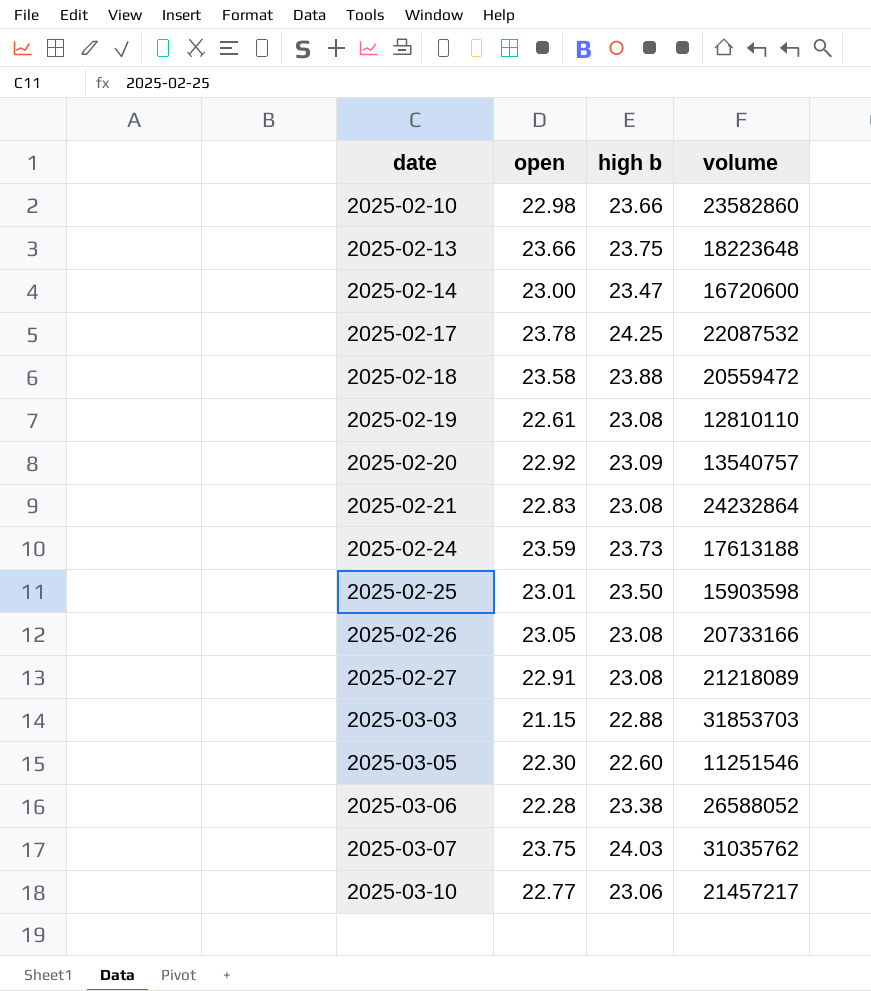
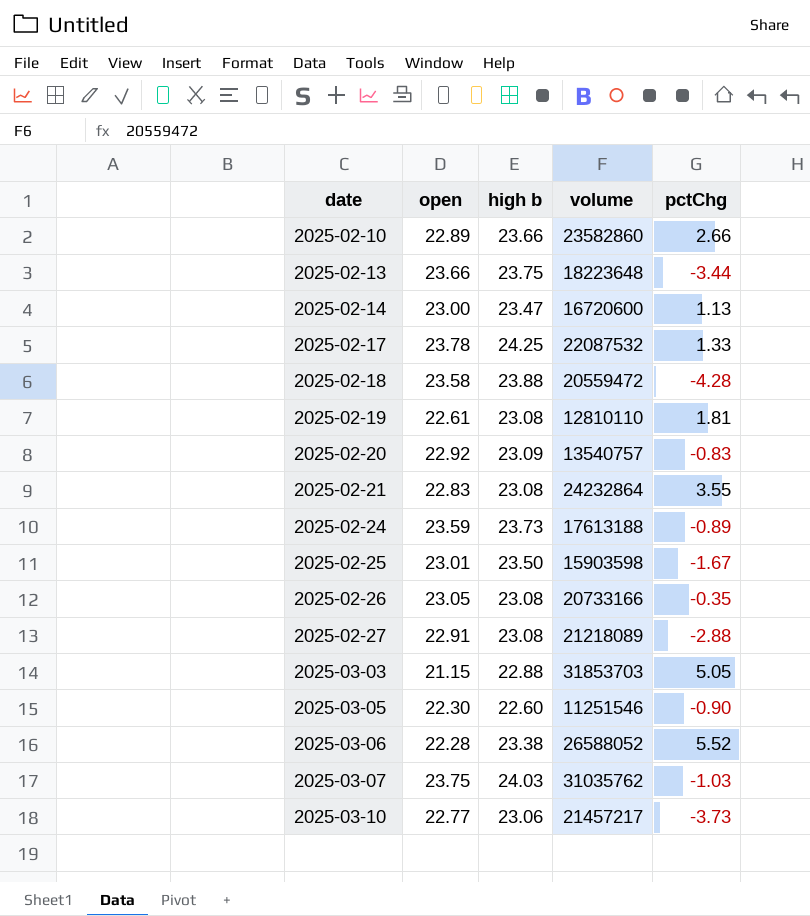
column pctChg | position: none -> 5
2025-02-10 | open: 22.98 -> 22.89

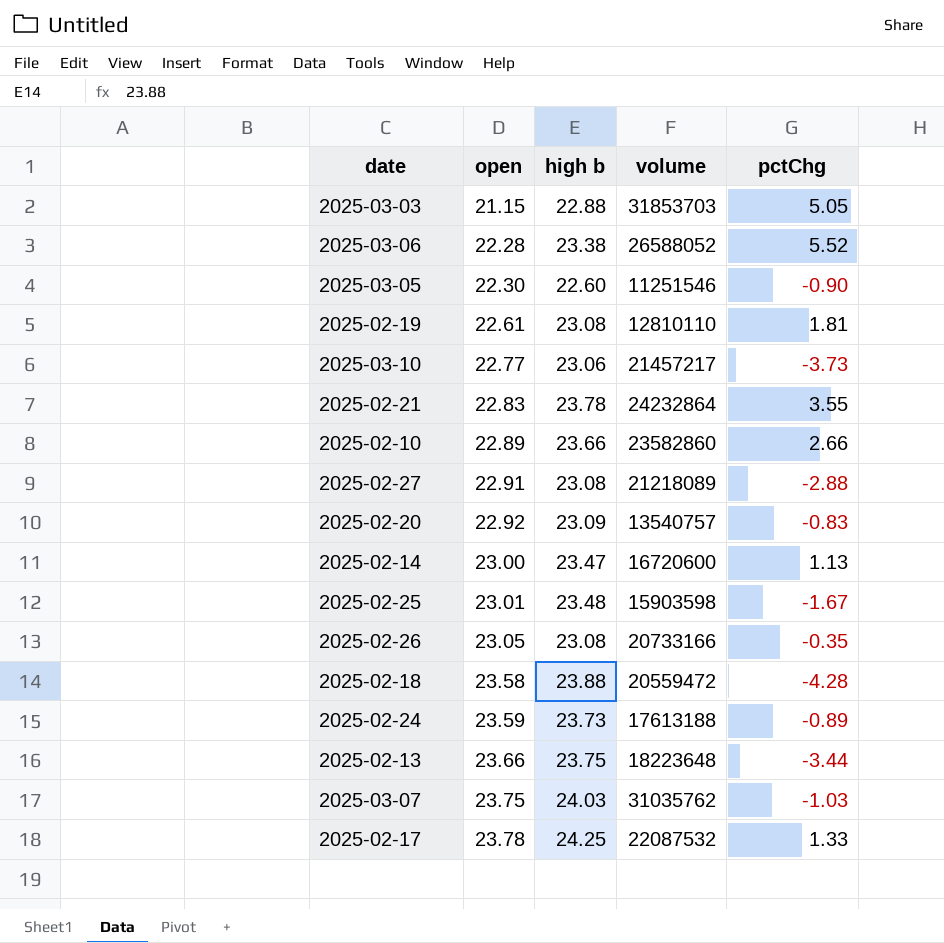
row order: date ascending -> open ascending
2025-02-21 | high b: 23.08 -> 23.78
2025-02-25 | high b: 23.50 -> 23.48

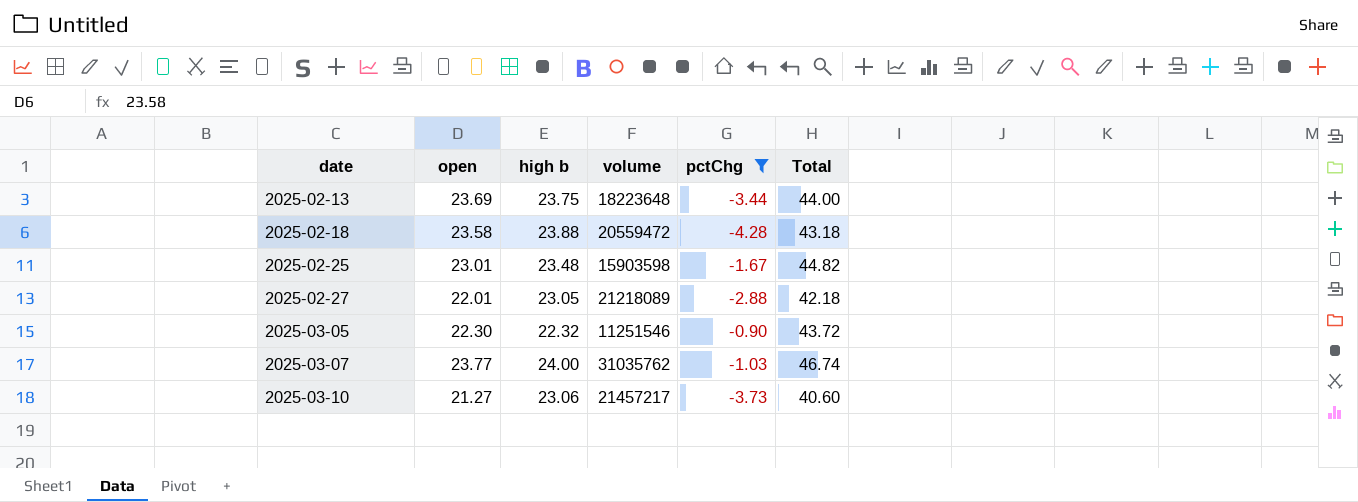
filter: none -> pctChg <= -0.90
row order: open ascending -> date ascending
column Total | formula: none -> [open] + [high b] + [pctChg]
2025-02-13 | open: 23.66 -> 23.69
2025-02-27 | open: 22.91 -> 22.01
2025-02-27 | high b: 23.08 -> 23.05
2025-03-05 | high b: 22.60 -> 22.32
2025-03-07 | open: 23.75 -> 23.77
2025-03-07 | high b: 24.03 -> 24.00
2025-03-10 | open: 22.77 -> 21.27

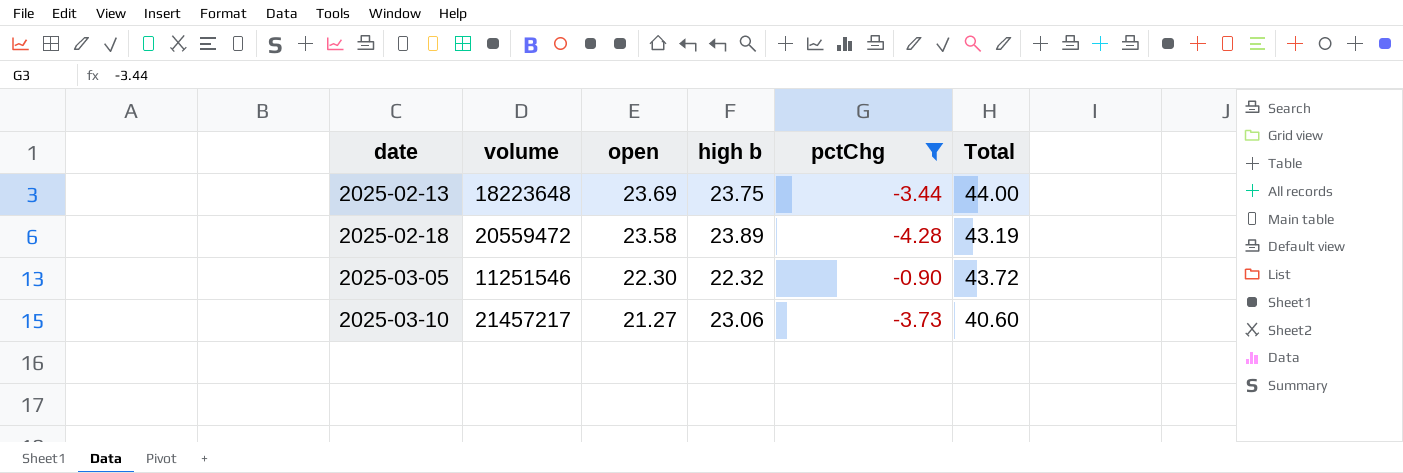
column volume | position: 4 -> 2
row 2025-02-25: 23.01 | 23.48 | 15903598 | -1.67 | 44.82 -> none
row 2025-02-27: 22.01 | 23.05 | 21218089 | -2.88 | 42.18 -> none
row 2025-03-07: 23.77 | 24.00 | 31035762 | -1.03 | 46.74 -> none
2025-02-18 | high b: 23.88 -> 23.89
2025-02-18 | Total: 43.18 -> 43.19

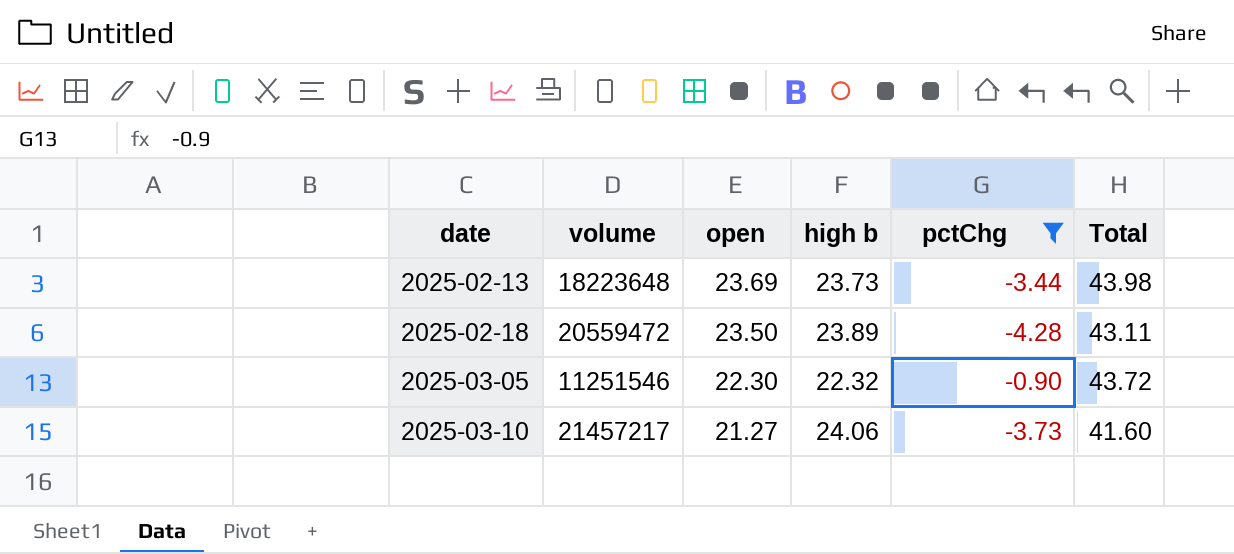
2025-02-13 | high b: 23.75 -> 23.73
2025-02-13 | Total: 44.00 -> 43.98
2025-02-18 | open: 23.58 -> 23.50
2025-02-18 | Total: 43.19 -> 43.11
2025-03-10 | high b: 23.06 -> 24.06
2025-03-10 | Total: 40.60 -> 41.60

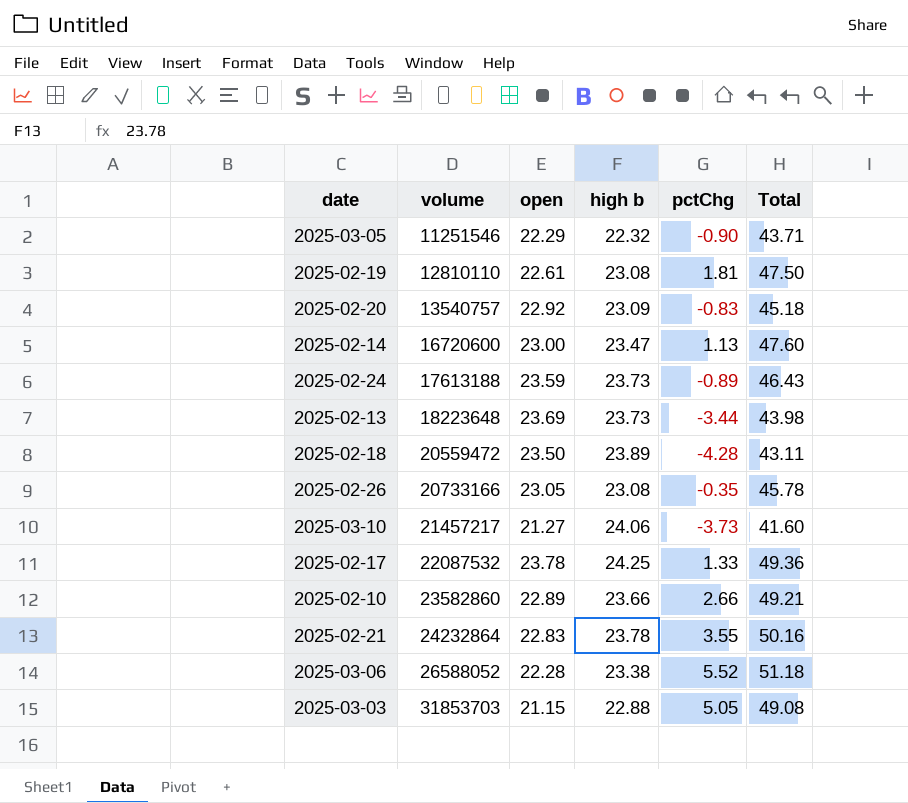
filter: pctChg <= -0.90 -> none
row order: date ascending -> volume ascending
2025-03-05 | open: 22.30 -> 22.29
2025-03-05 | Total: 43.72 -> 43.71

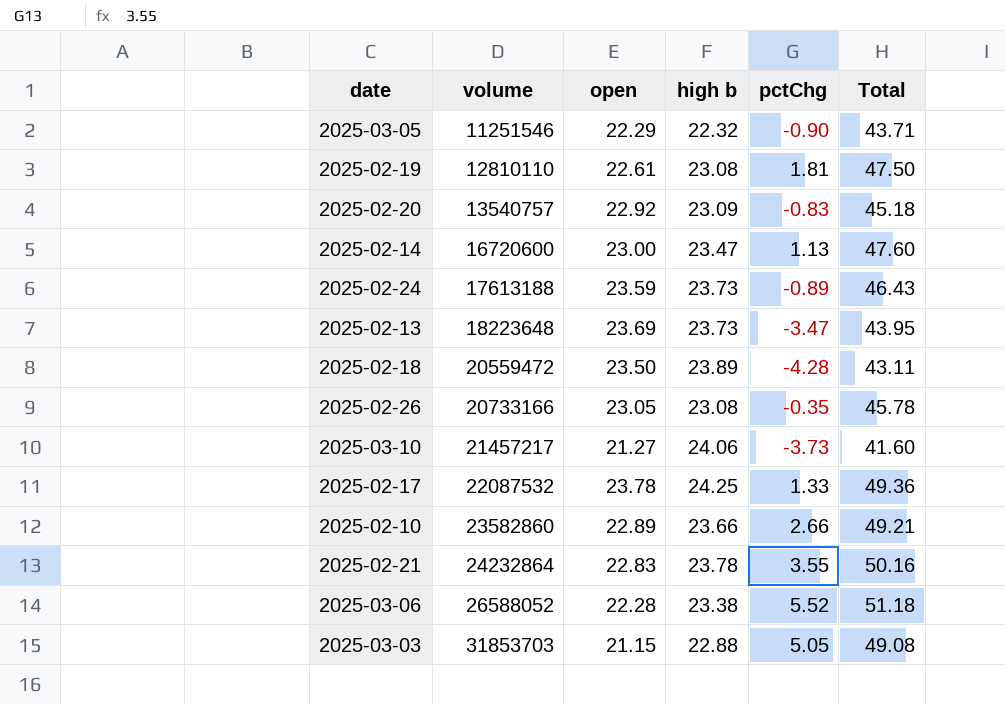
2025-02-13 | pctChg: -3.44 -> -3.47
2025-02-13 | Total: 43.98 -> 43.95

